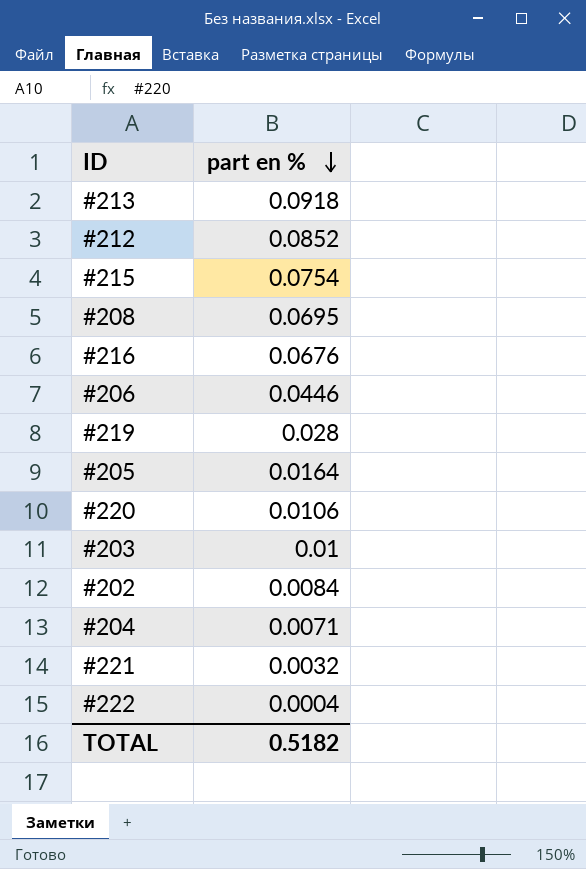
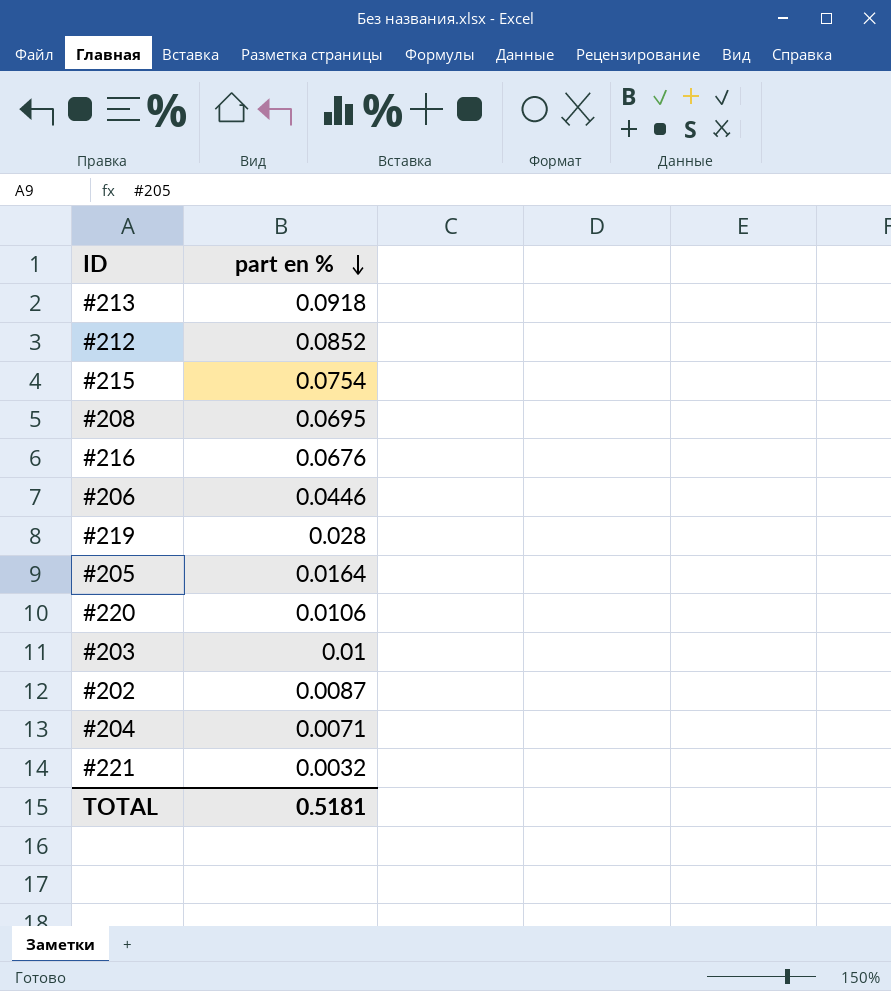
row #222: 0.0004 -> none
#202 | part en %: 0.0084 -> 0.0087
TOTAL | part en %: 0.5182 -> 0.5181

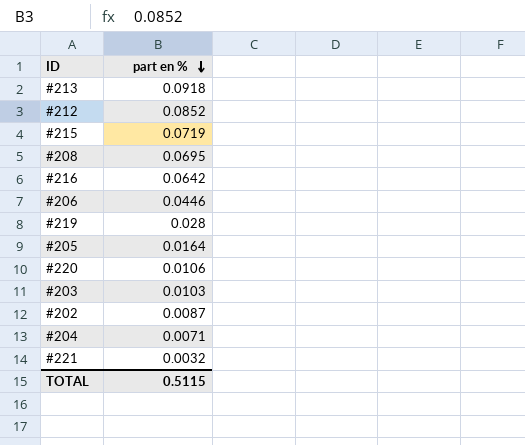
#215 | part en %: 0.0754 -> 0.0719
#216 | part en %: 0.0676 -> 0.0642
#203 | part en %: 0.01 -> 0.0103
TOTAL | part en %: 0.5181 -> 0.5115

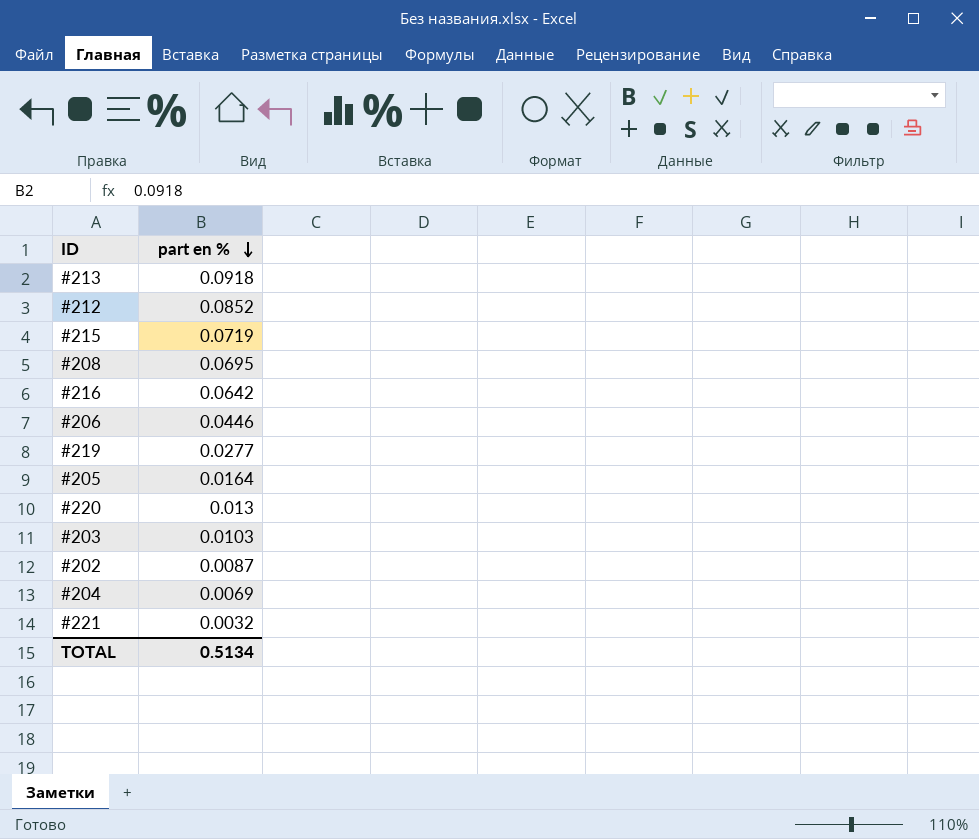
#219 | part en %: 0.028 -> 0.0277
#220 | part en %: 0.0106 -> 0.013
#204 | part en %: 0.0071 -> 0.0069
TOTAL | part en %: 0.5115 -> 0.5134

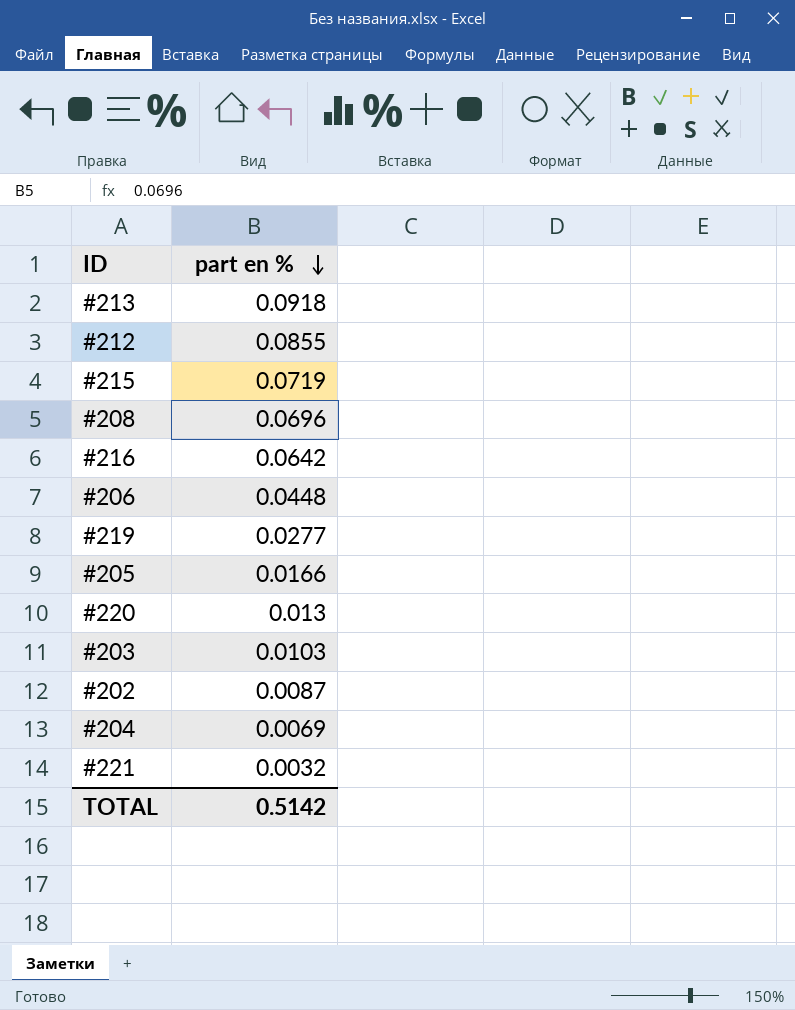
#212 | part en %: 0.0852 -> 0.0855
#208 | part en %: 0.0695 -> 0.0696
#206 | part en %: 0.0446 -> 0.0448
#205 | part en %: 0.0164 -> 0.0166
TOTAL | part en %: 0.5134 -> 0.5142

